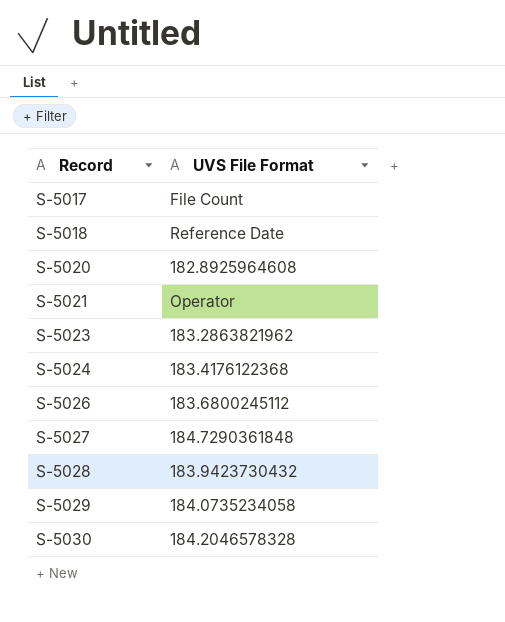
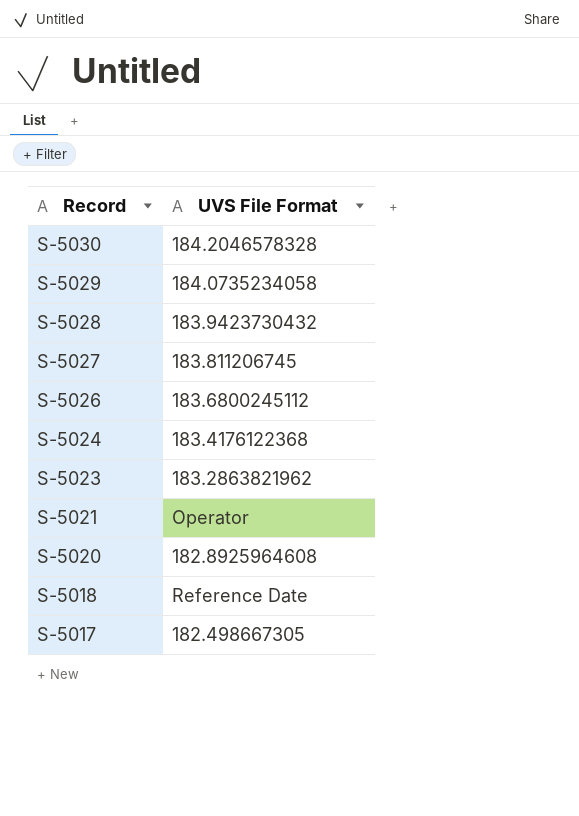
row order: Record ascending -> Record descending
S-5027 | UVS File Format: 184.7290361848 -> 183.811206745
S-5017 | UVS File Format: File Count -> 182.498667305

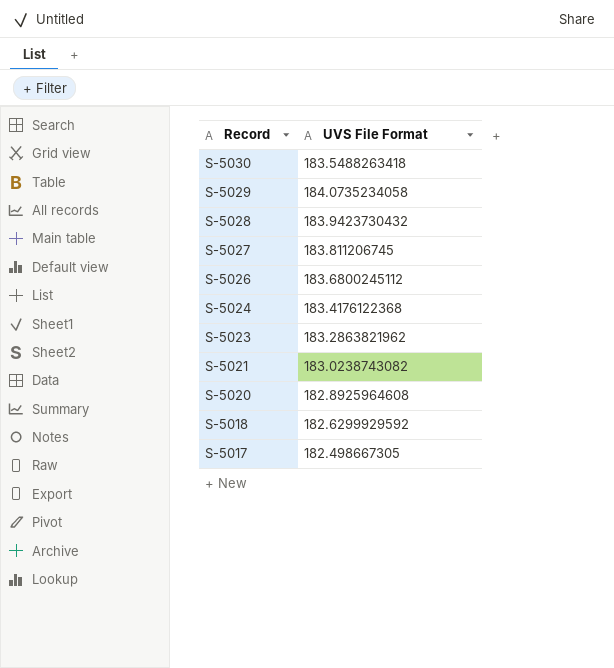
S-5030 | UVS File Format: 184.2046578328 -> 183.5488263418
S-5021 | UVS File Format: Operator -> 183.0238743082
S-5018 | UVS File Format: Reference Date -> 182.6299929592

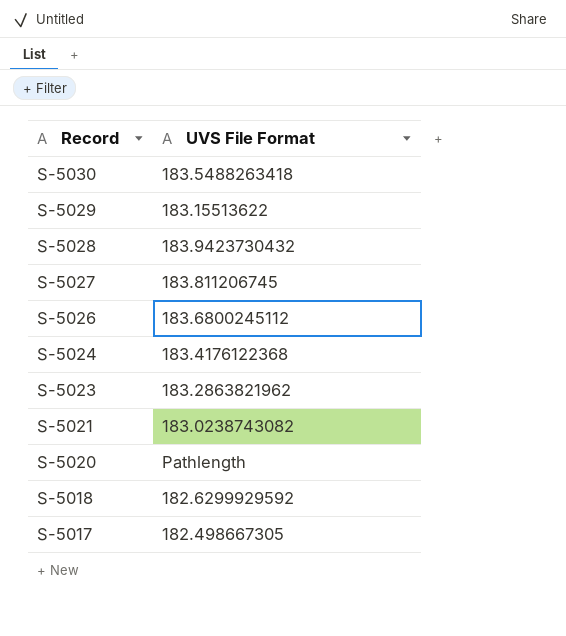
S-5029 | UVS File Format: 184.0735234058 -> 183.15513622
S-5020 | UVS File Format: 182.8925964608 -> Pathlength

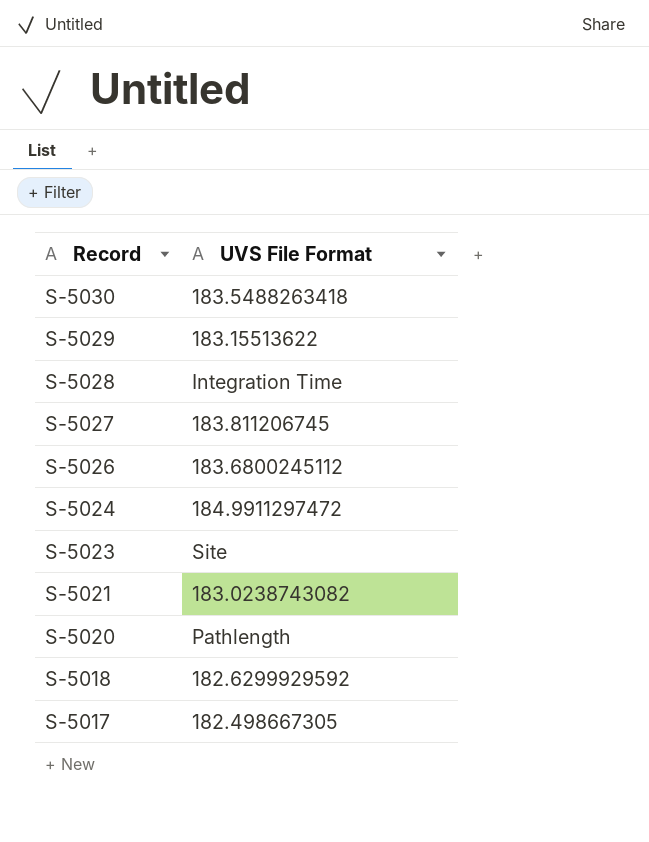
S-5028 | UVS File Format: 183.9423730432 -> Integration Time
S-5024 | UVS File Format: 183.4176122368 -> 184.9911297472
S-5023 | UVS File Format: 183.2863821962 -> Site

